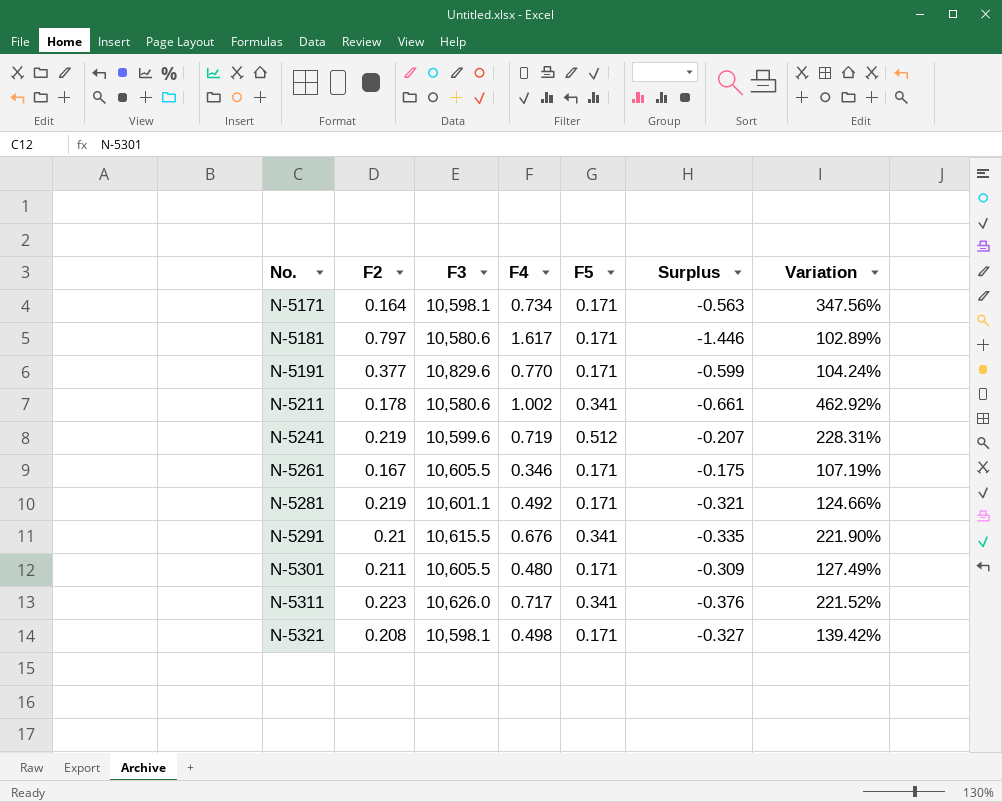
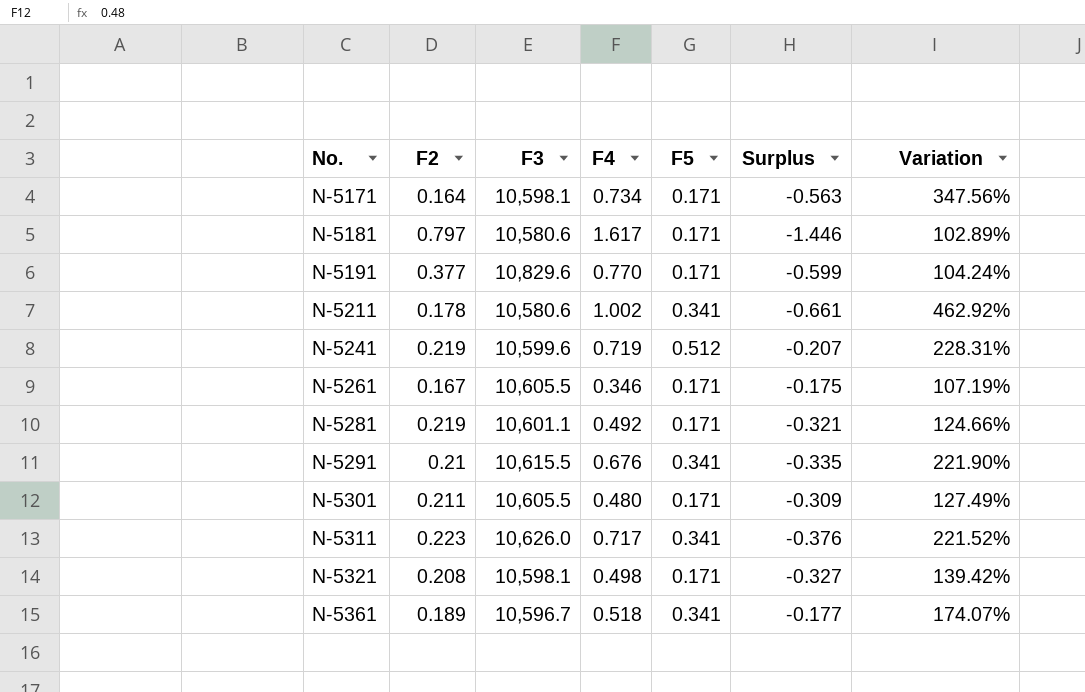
row N-5361: none -> 0.189 | 10,596.7 | 0.518 | 0.341 | -0.177 | 174.07%

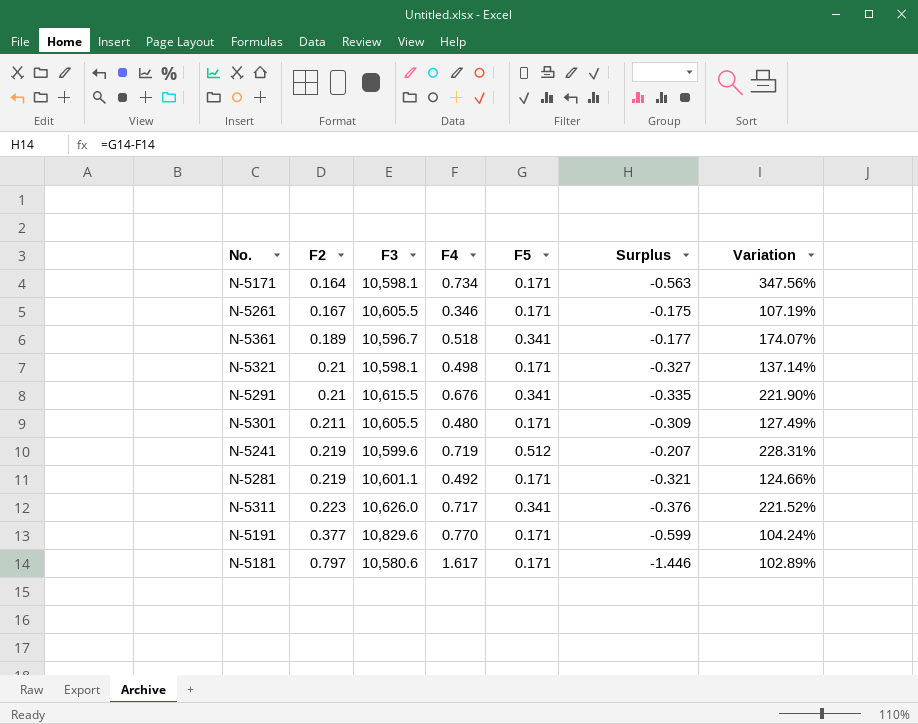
row order: No. ascending -> F2 ascending
row N-5211: 0.178 | 10,580.6 | 1.002 | 0.341 | -0.661 | 462.92% -> none
N-5321 | F2: 0.208 -> 0.21
N-5321 | Variation: 139.42% -> 137.14%

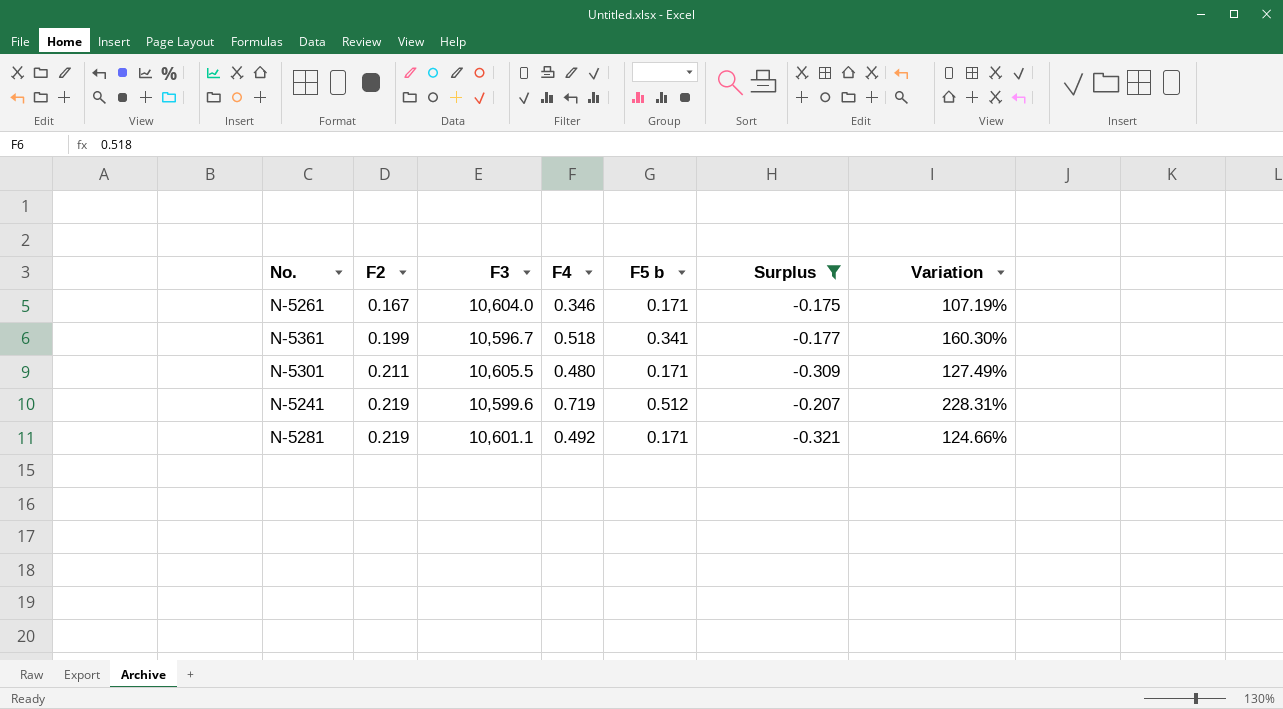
filter: none -> Surplus >= -0.321
column name: F5 -> F5 b
N-5261 | F3: 10,605.5 -> 10,604.0
N-5361 | F2: 0.189 -> 0.199
N-5361 | Variation: 174.07% -> 160.30%

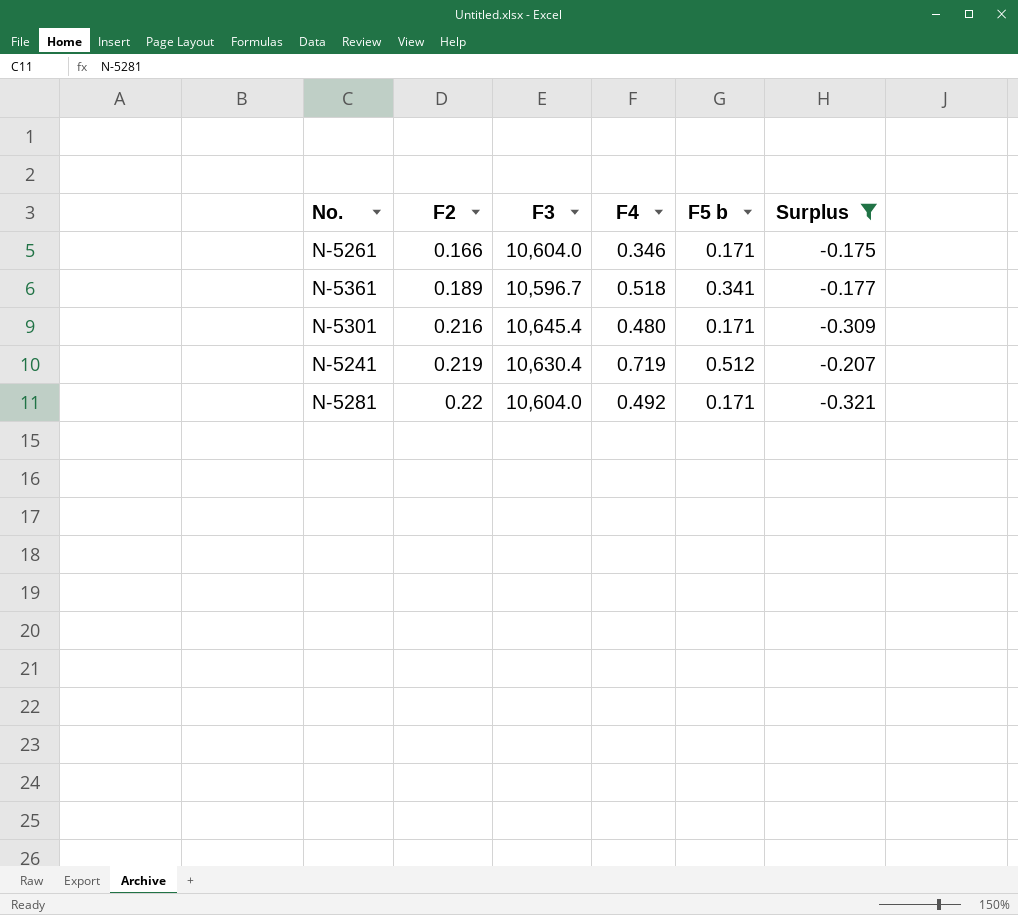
column Variation | formula: ([F4] - [F2]) / [F2] -> none
N-5261 | F2: 0.167 -> 0.166
N-5361 | F2: 0.199 -> 0.189
N-5301 | F2: 0.211 -> 0.216
N-5301 | F3: 10,605.5 -> 10,645.4
N-5241 | F3: 10,599.6 -> 10,630.4
N-5281 | F2: 0.219 -> 0.22
N-5281 | F3: 10,601.1 -> 10,604.0

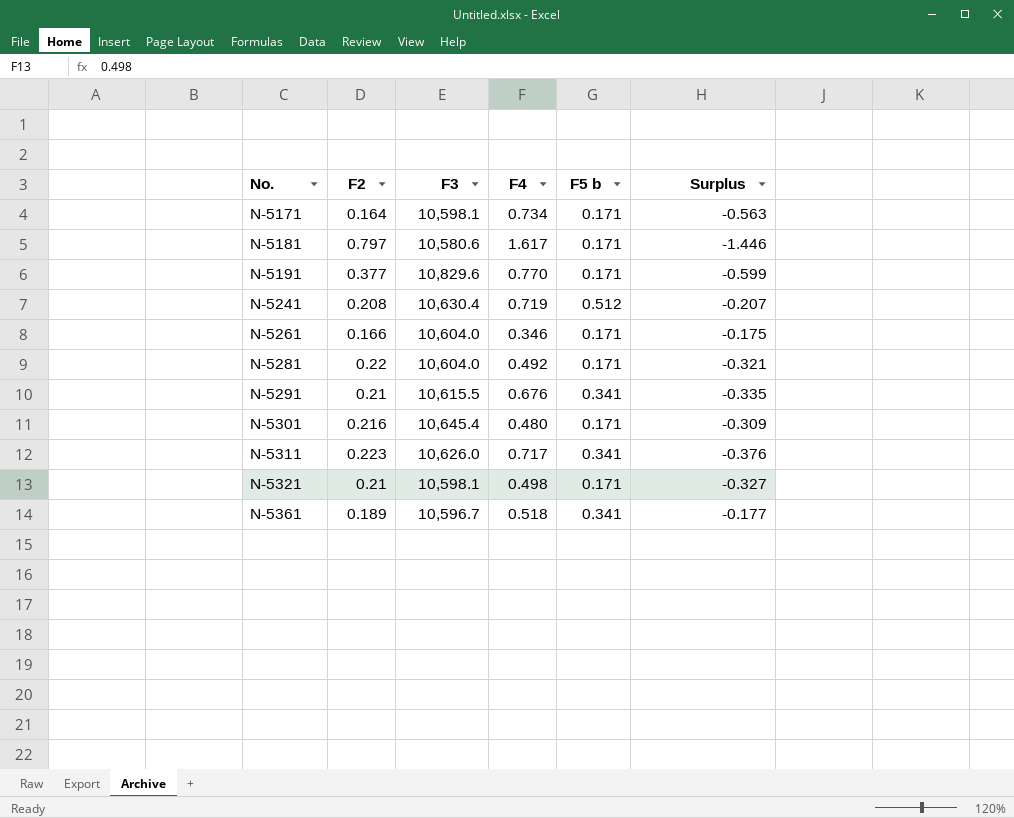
filter: Surplus >= -0.321 -> none
row order: F2 ascending -> No. ascending
N-5241 | F2: 0.219 -> 0.208

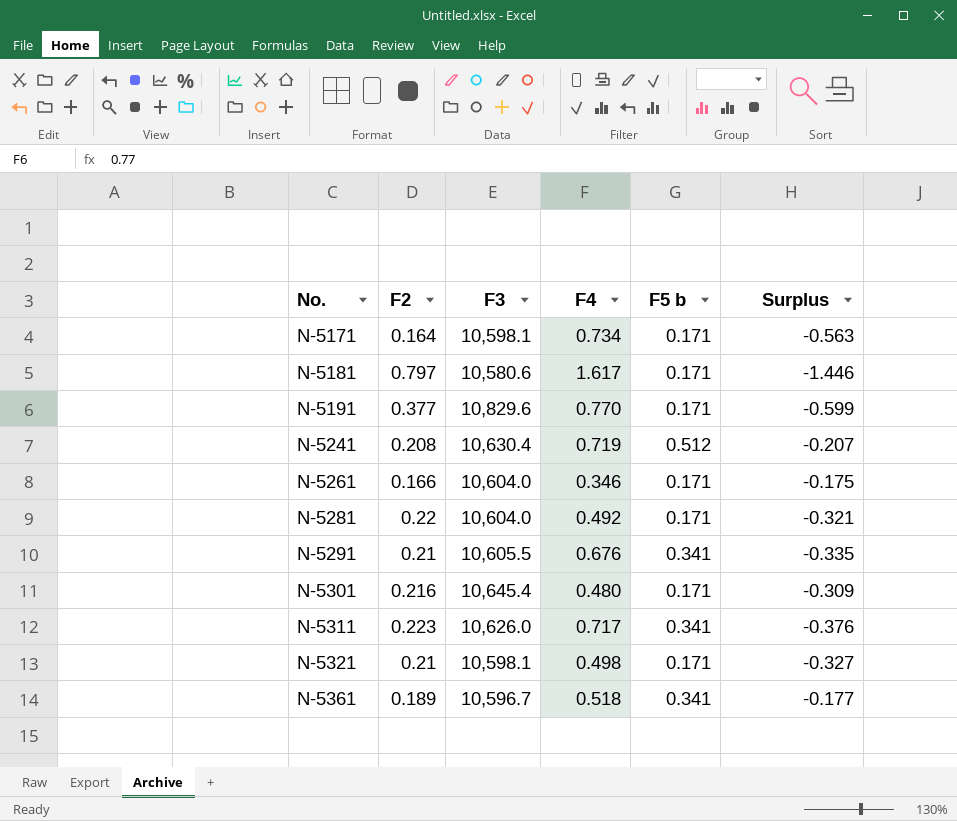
N-5291 | F3: 10,615.5 -> 10,605.5

